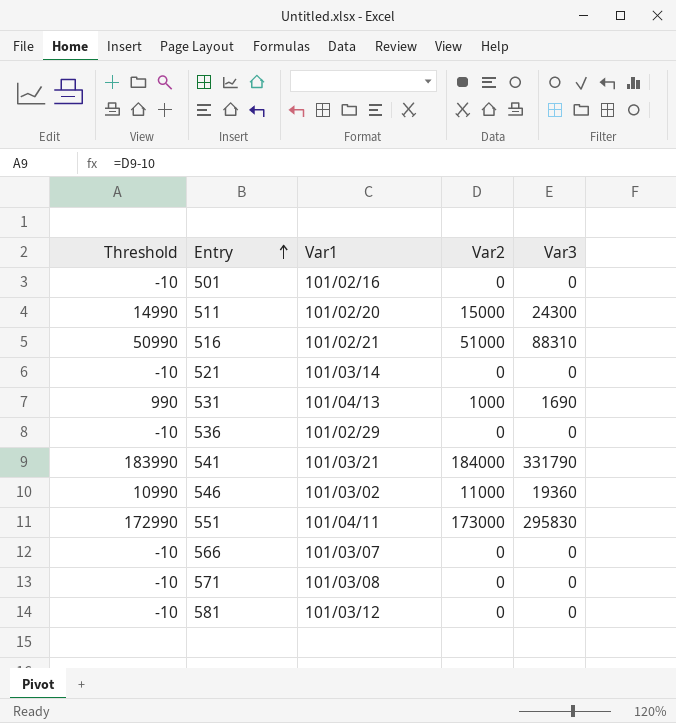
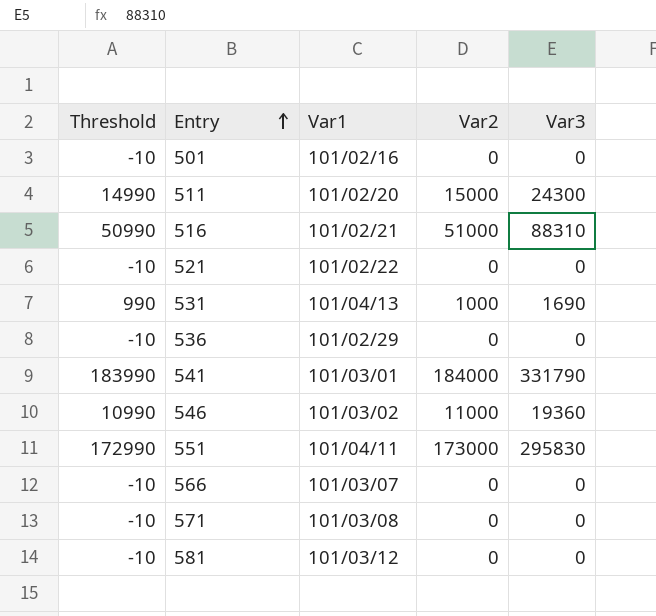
521 | Var1: 101/03/14 -> 101/02/22
541 | Var1: 101/03/21 -> 101/03/01

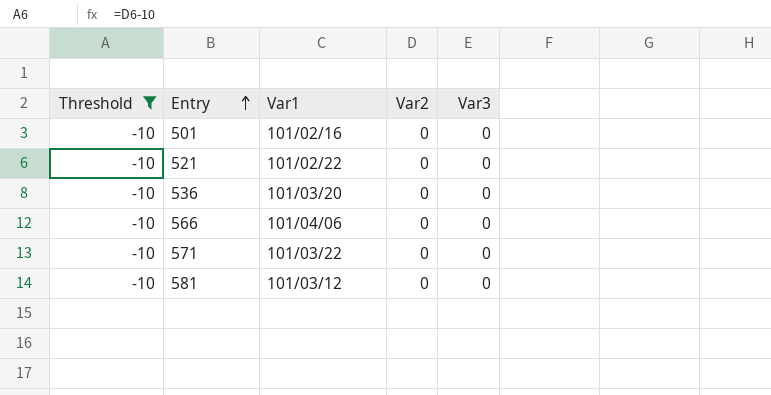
filter: none -> Threshold = -10
536 | Var1: 101/02/29 -> 101/03/20
566 | Var1: 101/03/07 -> 101/04/06
571 | Var1: 101/03/08 -> 101/03/22

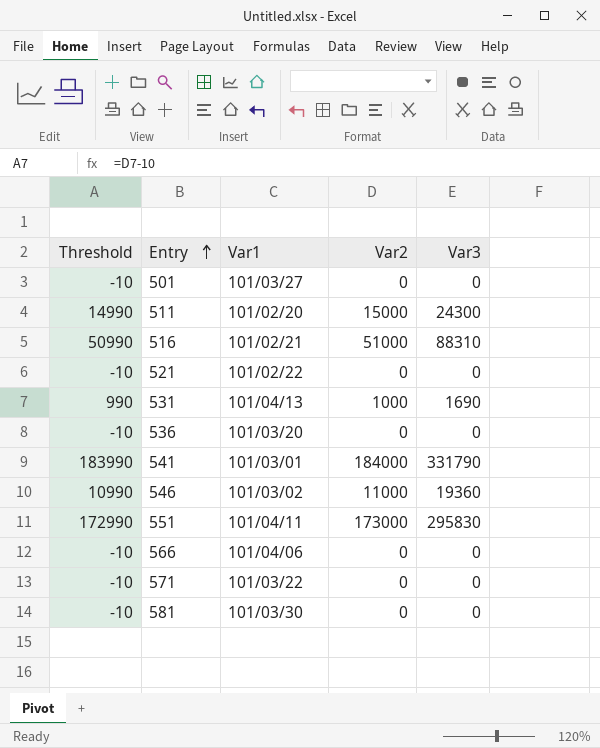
filter: Threshold = -10 -> none
501 | Var1: 101/02/16 -> 101/03/27
581 | Var1: 101/03/12 -> 101/03/30

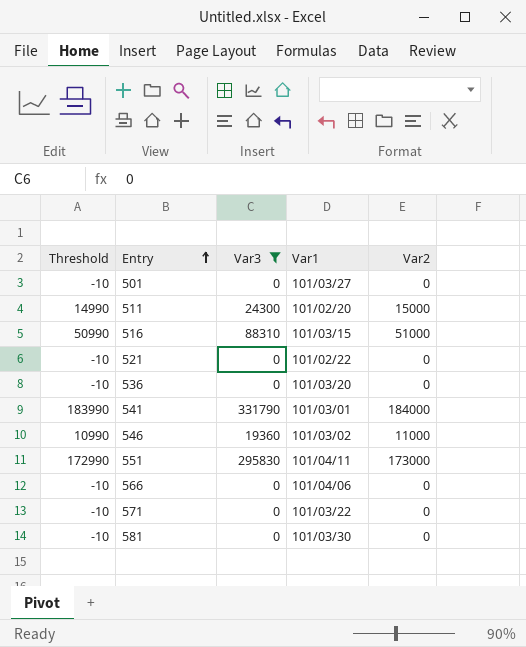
filter: none -> Var3 != 1690
column Var3 | position: 5 -> 3
516 | Var1: 101/02/21 -> 101/03/15

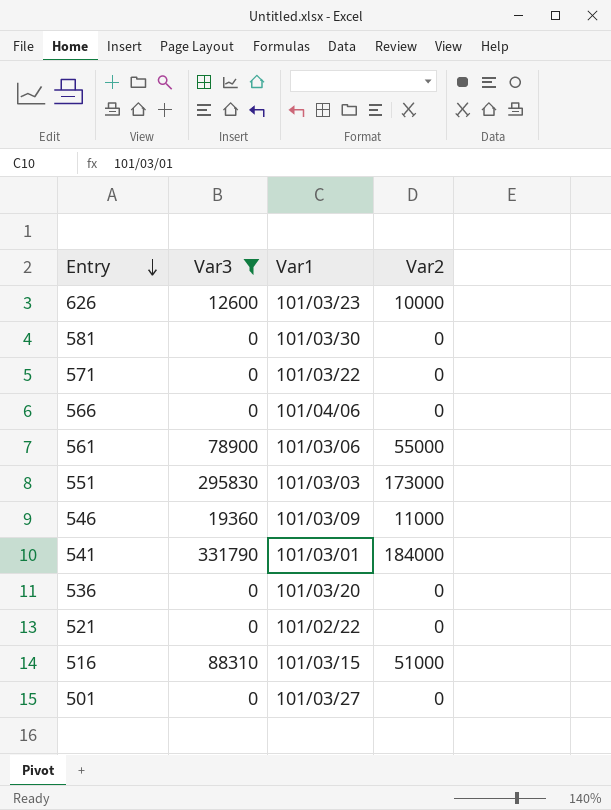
row order: Entry ascending -> Entry descending
column Threshold | formula: [Var2] - 10 -> none
row 511: 14990 | 24300 | 101/02/20 | 15000 -> none
row 626: none -> 12600 | 101/03/23 | 10000
row 561: none -> 78900 | 101/03/06 | 55000
551 | Var1: 101/04/11 -> 101/03/03
546 | Var1: 101/03/02 -> 101/03/09

